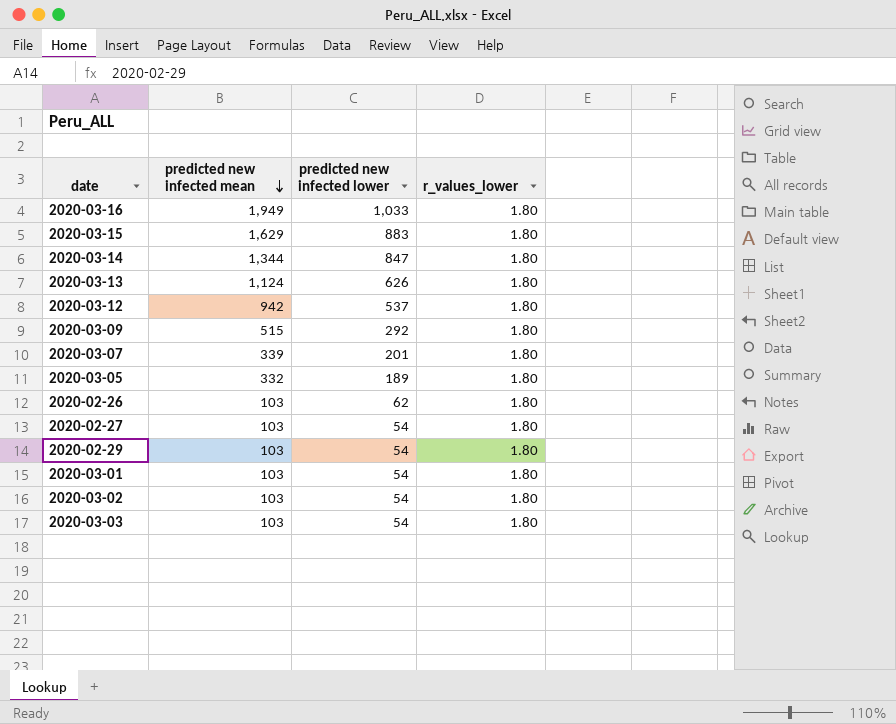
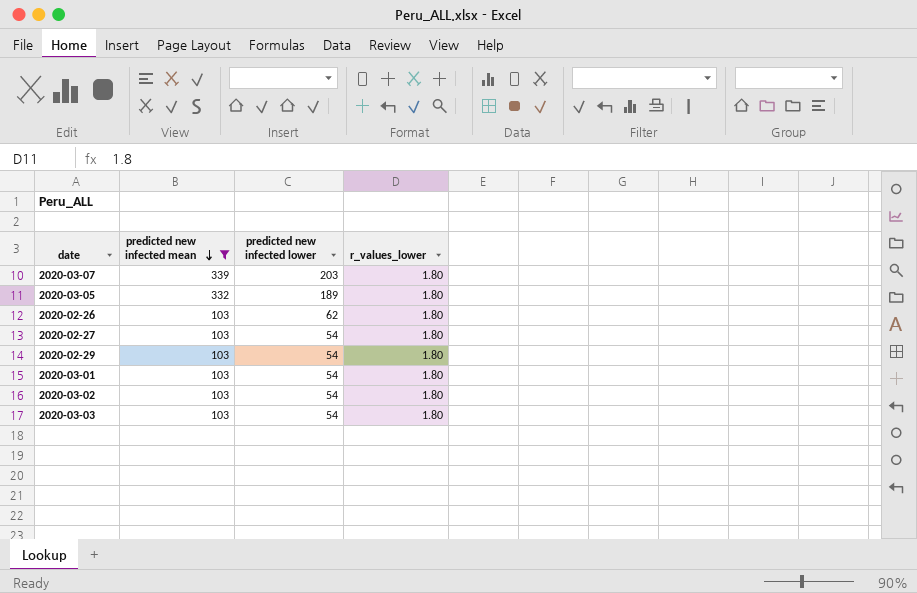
filter: none -> predicted new infected mean <= 339
2020-03-07 | predicted new infected lower: 201 -> 203

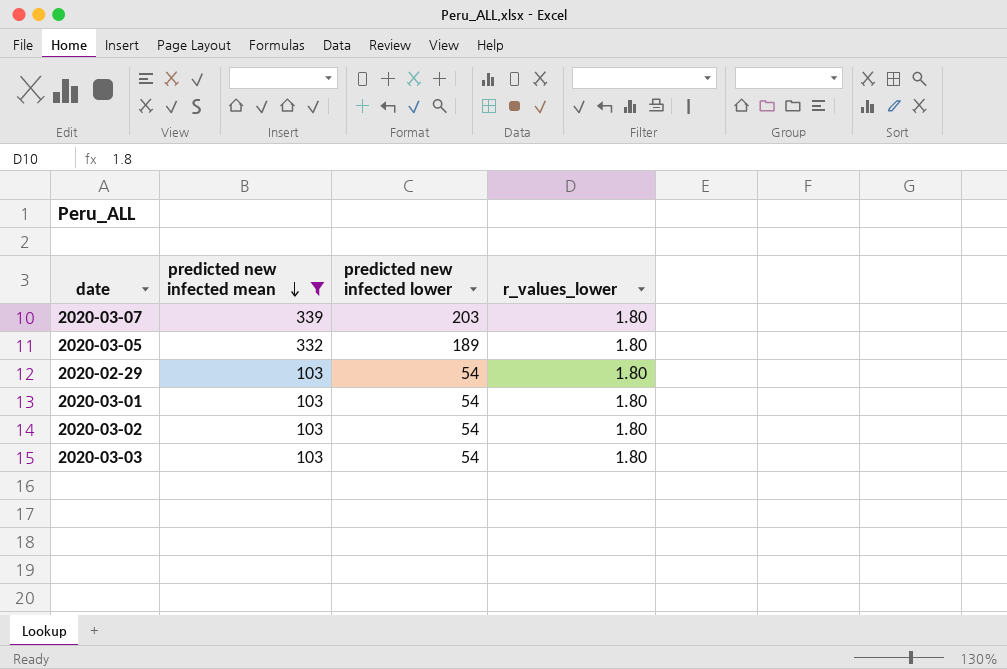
row 2020-02-26: 103 | 62 | 1.80 -> none
row 2020-02-27: 103 | 54 | 1.80 -> none

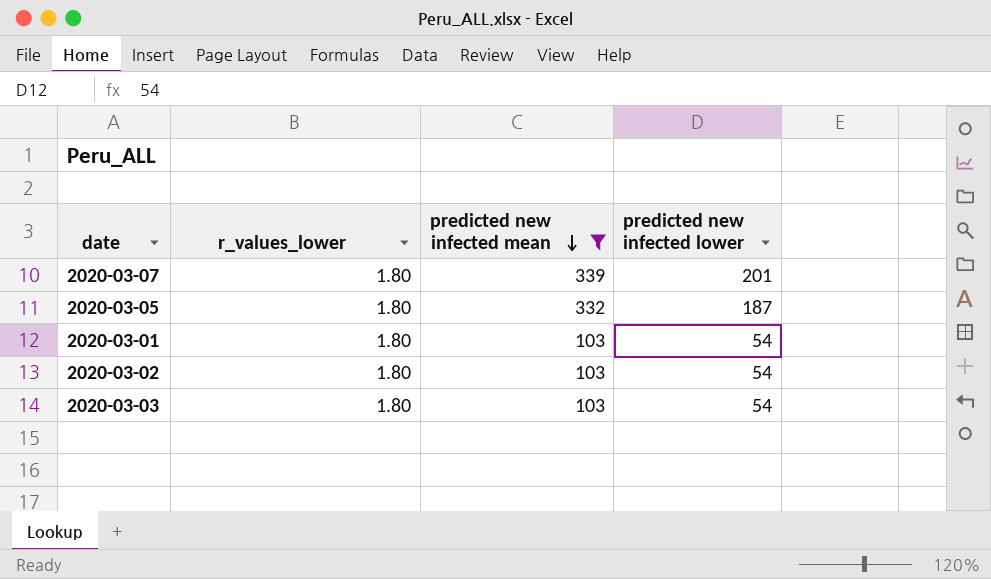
column r_values_lower | position: 4 -> 2
row 2020-02-29: 103 | 54 | 1.80 -> none
2020-03-07 | predicted new infected lower: 203 -> 201
2020-03-05 | predicted new infected lower: 189 -> 187

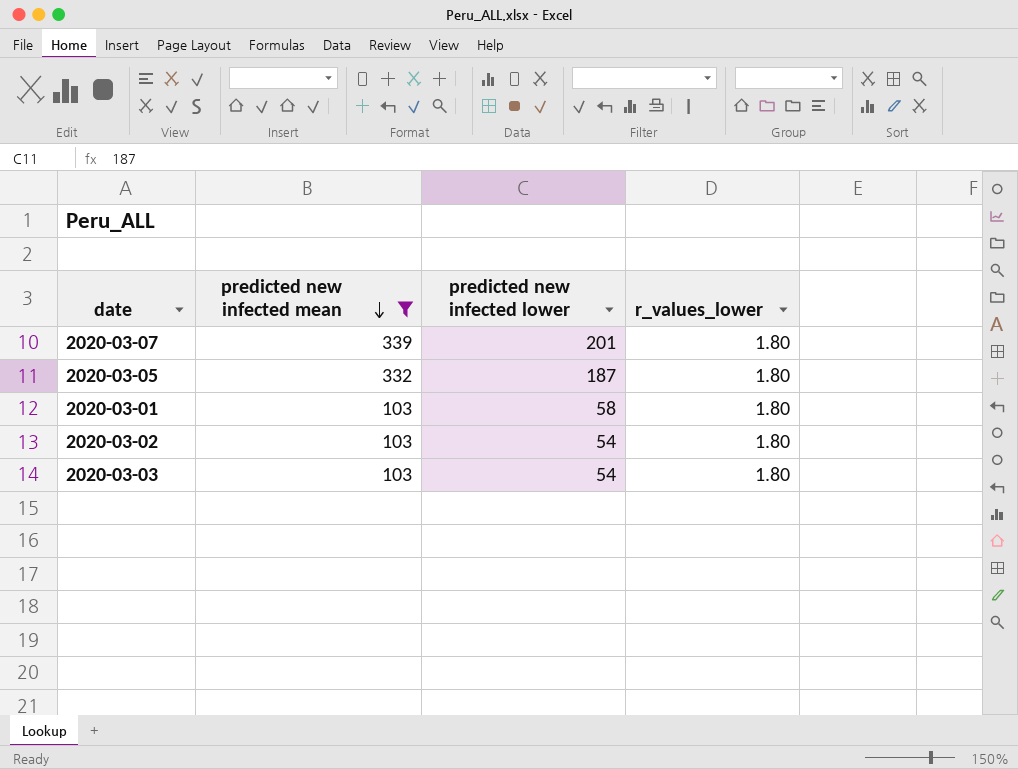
column r_values_lower | position: 2 -> 4
2020-03-01 | predicted new infected lower: 54 -> 58

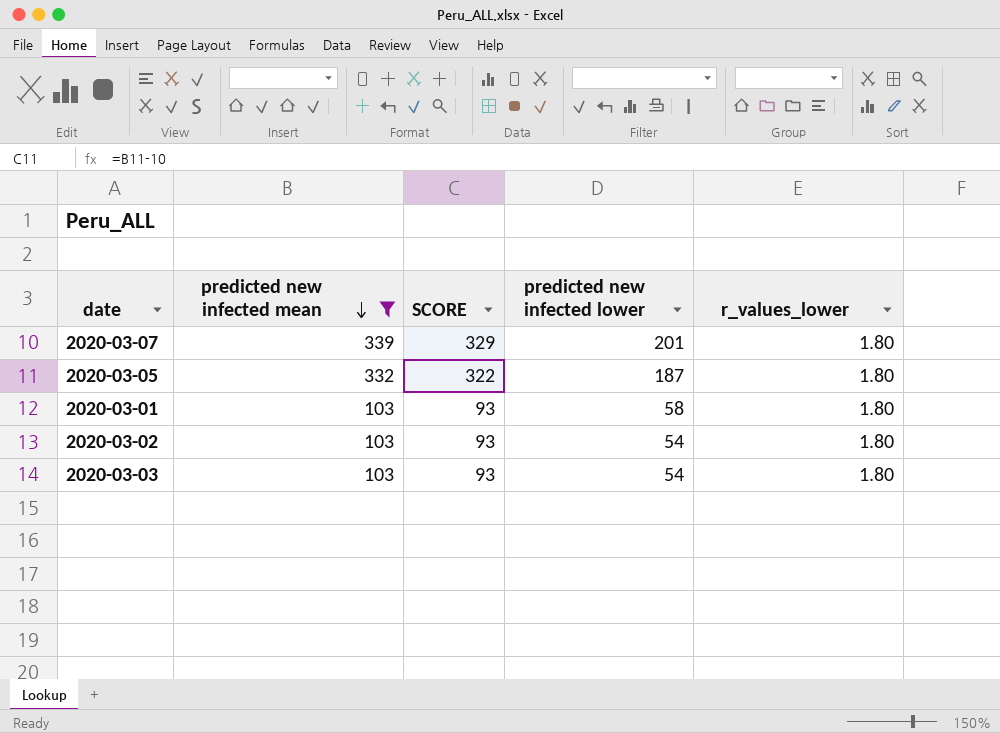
column SCORE | formula: none -> [predicted new infected mean] - 10

